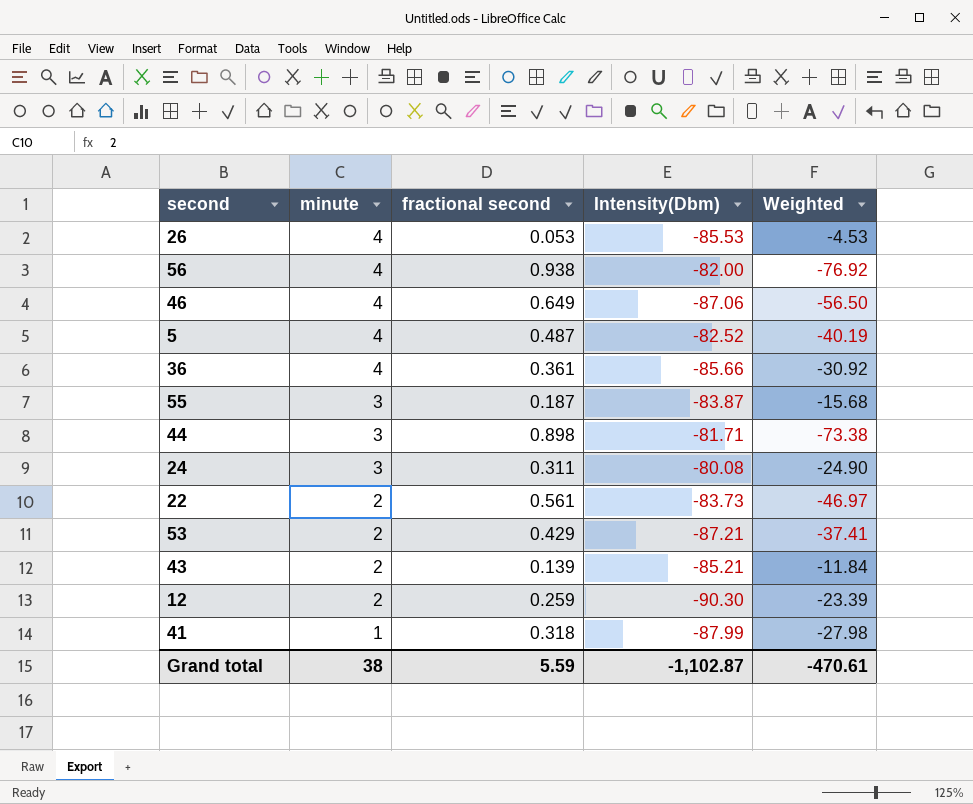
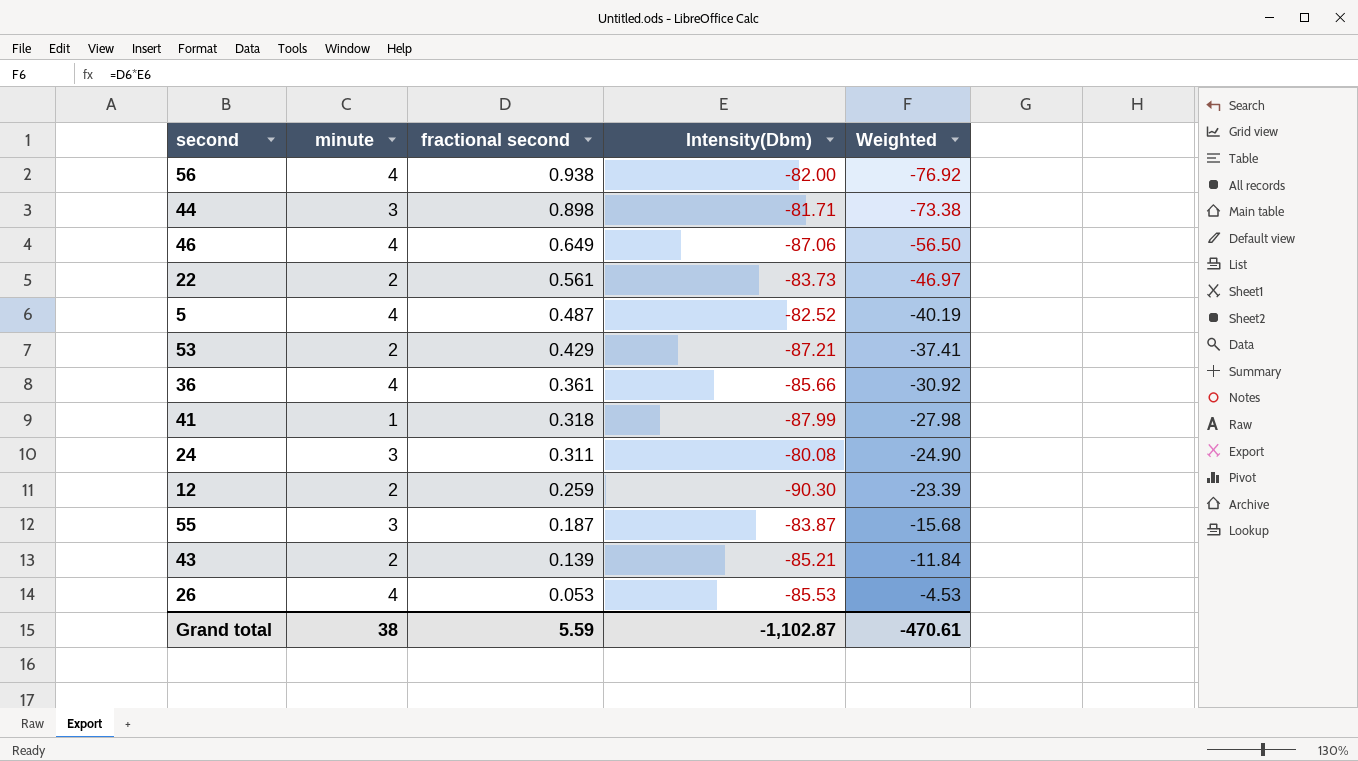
row order: minute descending -> fractional second descending

